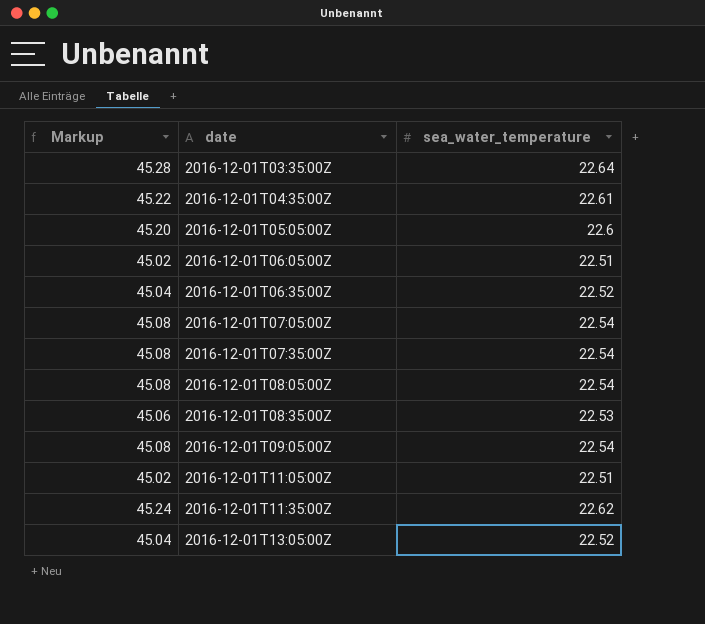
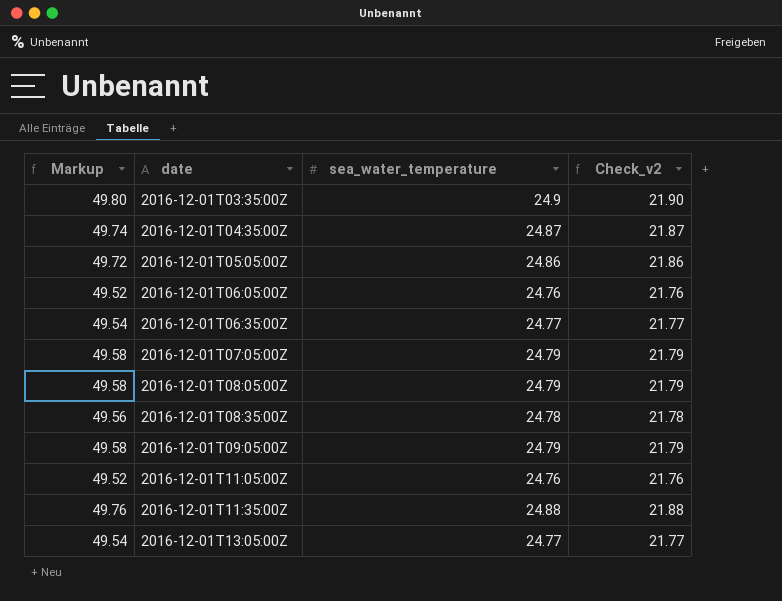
column Check_v2 | formula: none -> [sea_water_temperature] - 3
row 2016-12-01T07:35:00Z: 45.08 | 22.54 -> none
2016-12-01T03:35:00Z | Markup: 45.28 -> 49.80
2016-12-01T03:35:00Z | sea_water_temperature: 22.64 -> 24.9
2016-12-01T04:35:00Z | Markup: 45.22 -> 49.74
2016-12-01T04:35:00Z | sea_water_temperature: 22.61 -> 24.87
2016-12-01T05:05:00Z | Markup: 45.20 -> 49.72
2016-12-01T05:05:00Z | sea_water_temperature: 22.6 -> 24.86
2016-12-01T06:05:00Z | Markup: 45.02 -> 49.52
2016-12-01T06:05:00Z | sea_water_temperature: 22.51 -> 24.76
2016-12-01T06:35:00Z | Markup: 45.04 -> 49.54
2016-12-01T06:35:00Z | sea_water_temperature: 22.52 -> 24.77
2016-12-01T07:05:00Z | Markup: 45.08 -> 49.58
2016-12-01T07:05:00Z | sea_water_temperature: 22.54 -> 24.79
2016-12-01T08:05:00Z | Markup: 45.08 -> 49.58
2016-12-01T08:05:00Z | sea_water_temperature: 22.54 -> 24.79
2016-12-01T08:35:00Z | Markup: 45.06 -> 49.56
2016-12-01T08:35:00Z | sea_water_temperature: 22.53 -> 24.78
2016-12-01T09:05:00Z | Markup: 45.08 -> 49.58
2016-12-01T09:05:00Z | sea_water_temperature: 22.54 -> 24.79
2016-12-01T11:05:00Z | Markup: 45.02 -> 49.52
2016-12-01T11:05:00Z | sea_water_temperature: 22.51 -> 24.76
2016-12-01T11:35:00Z | Markup: 45.24 -> 49.76
2016-12-01T11:35:00Z | sea_water_temperature: 22.62 -> 24.88
2016-12-01T13:05:00Z | Markup: 45.04 -> 49.54
2016-12-01T13:05:00Z | sea_water_temperature: 22.52 -> 24.77

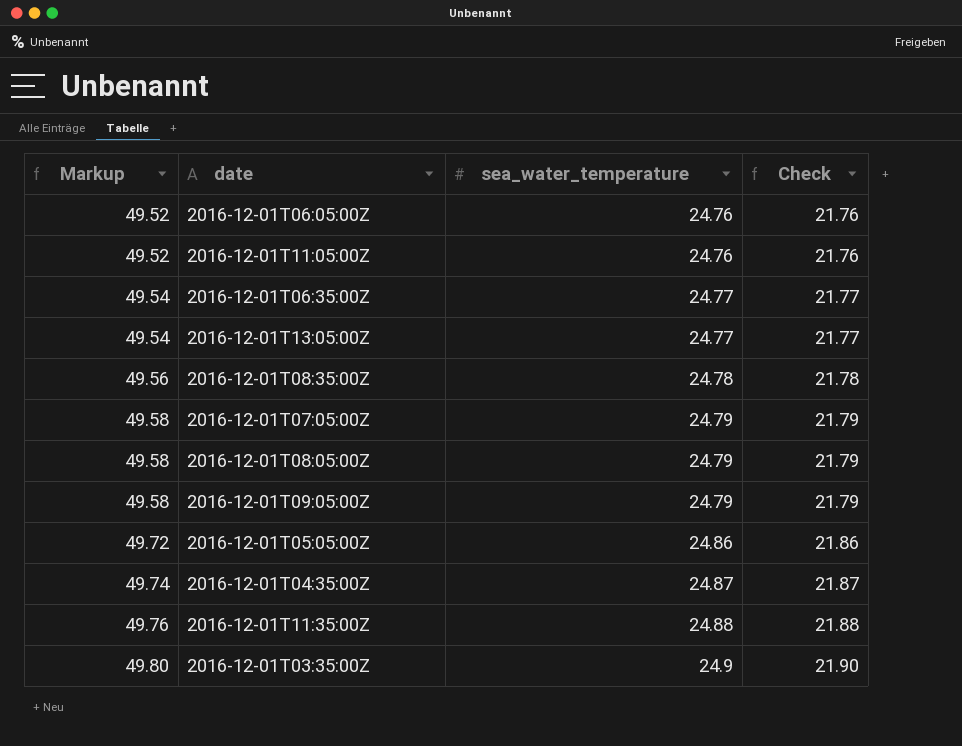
row order: date ascending -> Markup ascending
column name: Check_v2 -> Check

